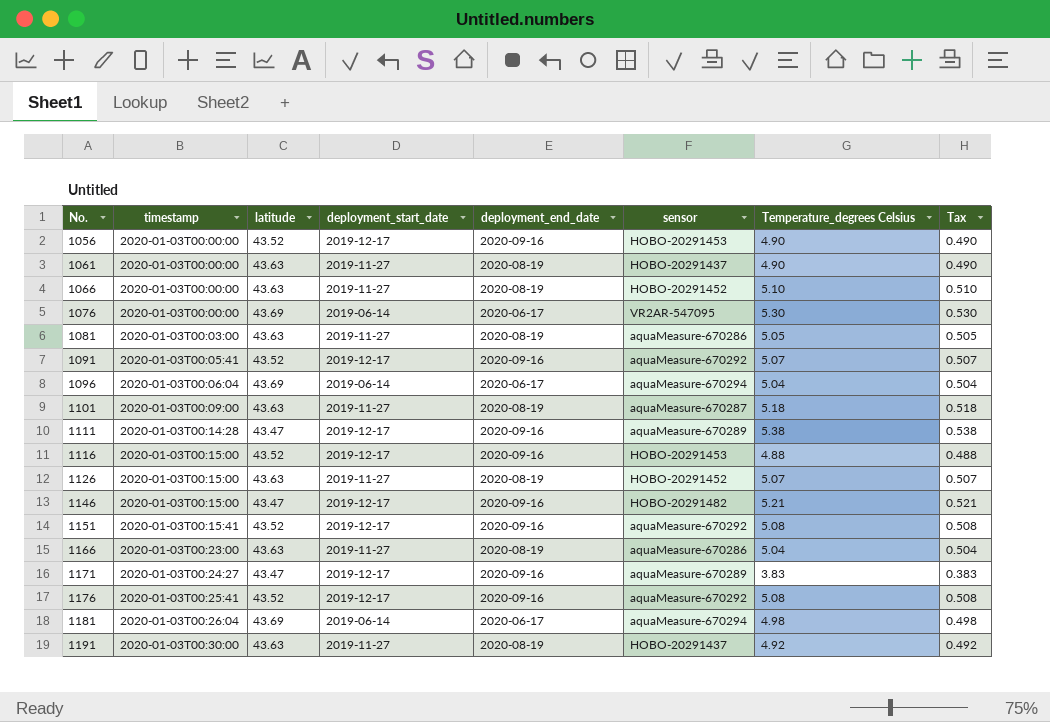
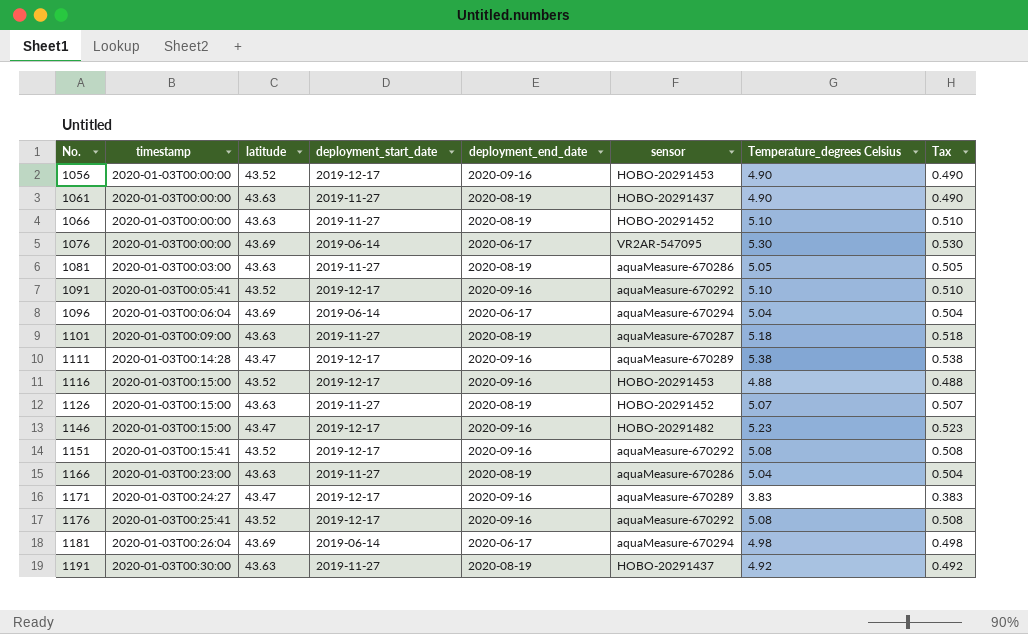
1091 | Temperature_degrees Celsius: 5.07 -> 5.10
1091 | Tax: 0.507 -> 0.510
1146 | Temperature_degrees Celsius: 5.21 -> 5.23
1146 | Tax: 0.521 -> 0.523

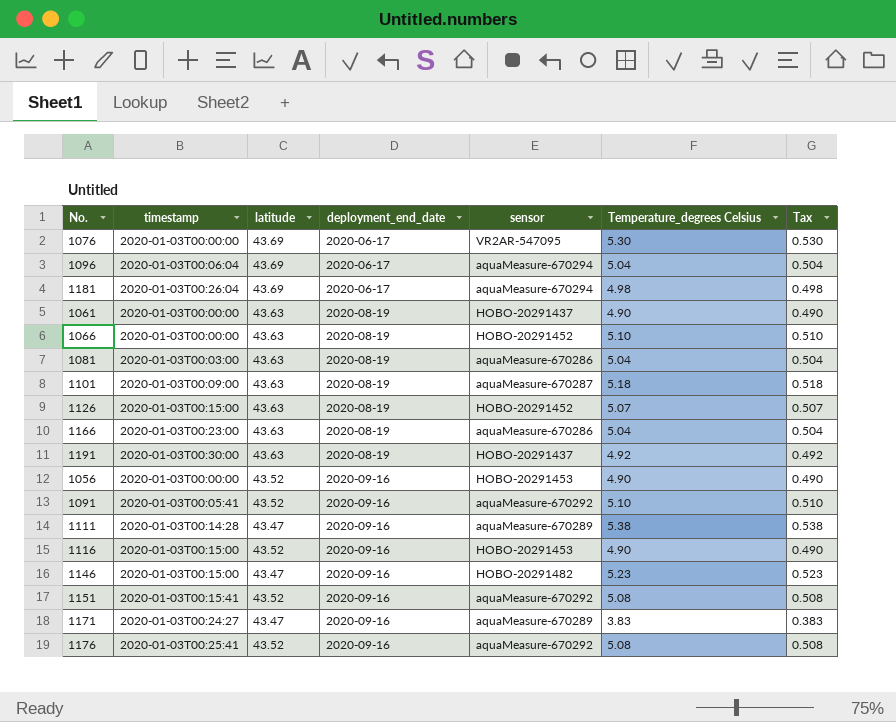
row order: No. ascending -> deployment_end_date ascending
column deployment_start_date | position: 4 -> none
1081 | Temperature_degrees Celsius: 5.05 -> 5.04
1081 | Tax: 0.505 -> 0.504
1116 | Temperature_degrees Celsius: 4.88 -> 4.90
1116 | Tax: 0.488 -> 0.490

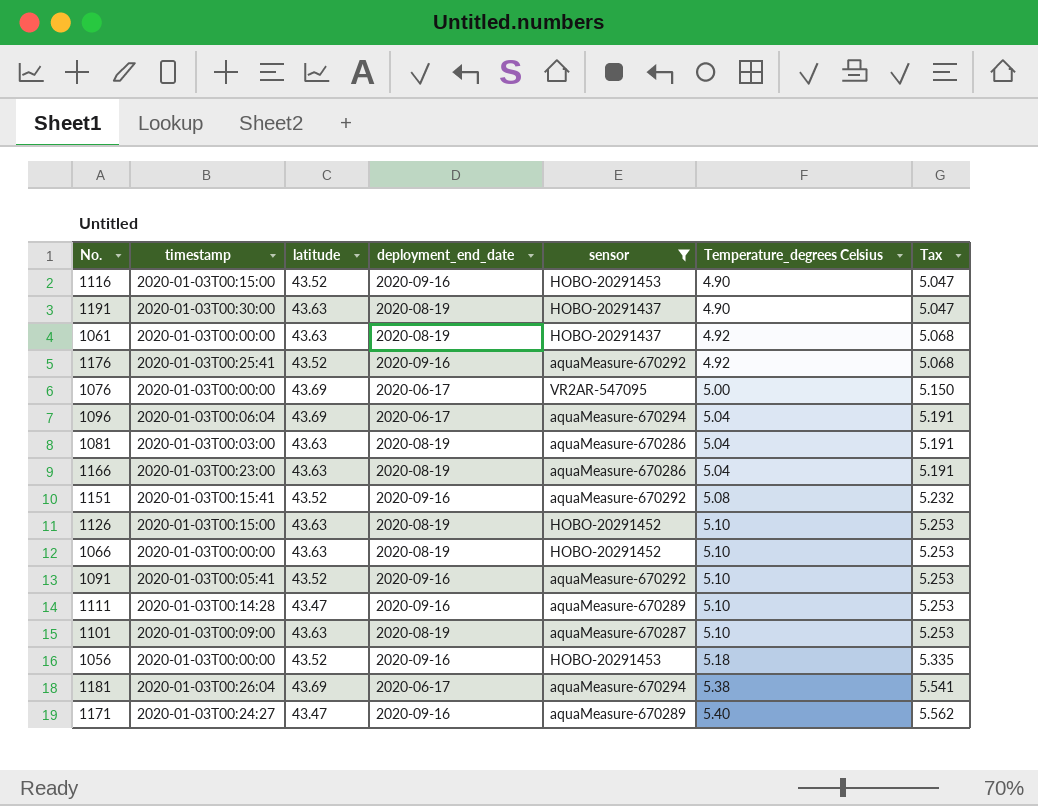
filter: none -> sensor != HOBO-20291482
row order: deployment_end_date ascending -> Temperature_degrees Celsius ascending
column Tax | formula: [Temperature_degrees Celsius] * 0.1 -> [Temperature_degrees Celsius] * 1.03
1191 | Temperature_degrees Celsius: 4.92 -> 4.90
1061 | Temperature_degrees Celsius: 4.90 -> 4.92
1176 | Temperature_degrees Celsius: 5.08 -> 4.92
1076 | Temperature_degrees Celsius: 5.30 -> 5.00
1126 | Temperature_degrees Celsius: 5.07 -> 5.10
1111 | Temperature_degrees Celsius: 5.38 -> 5.10
1101 | Temperature_degrees Celsius: 5.18 -> 5.10
1056 | Temperature_degrees Celsius: 4.90 -> 5.18
1181 | Temperature_degrees Celsius: 4.98 -> 5.38
1171 | Temperature_degrees Celsius: 3.83 -> 5.40

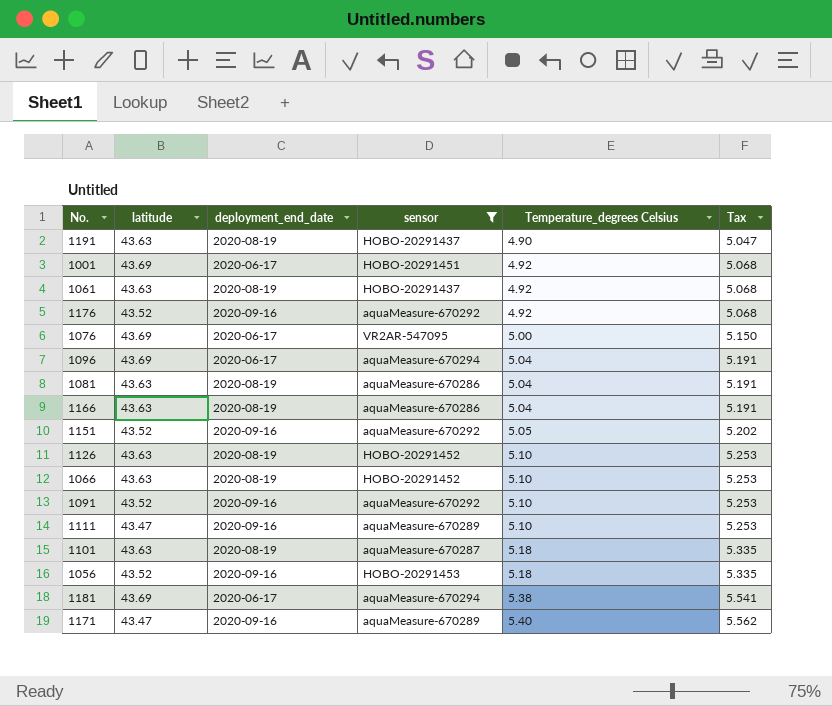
column timestamp | position: 2 -> none
row 1116: 2020-01-03T00:15:00 | 43.52 | 2020-09-16 | HOBO-20291453 | 4.90 | 5.047 -> none
row 1001: none -> 43.69 | 2020-06-17 | HOBO-20291451 | 4.92 | 5.068
1151 | Temperature_degrees Celsius: 5.08 -> 5.05
1151 | Tax: 5.232 -> 5.202
1101 | Temperature_degrees Celsius: 5.10 -> 5.18
1101 | Tax: 5.253 -> 5.335

